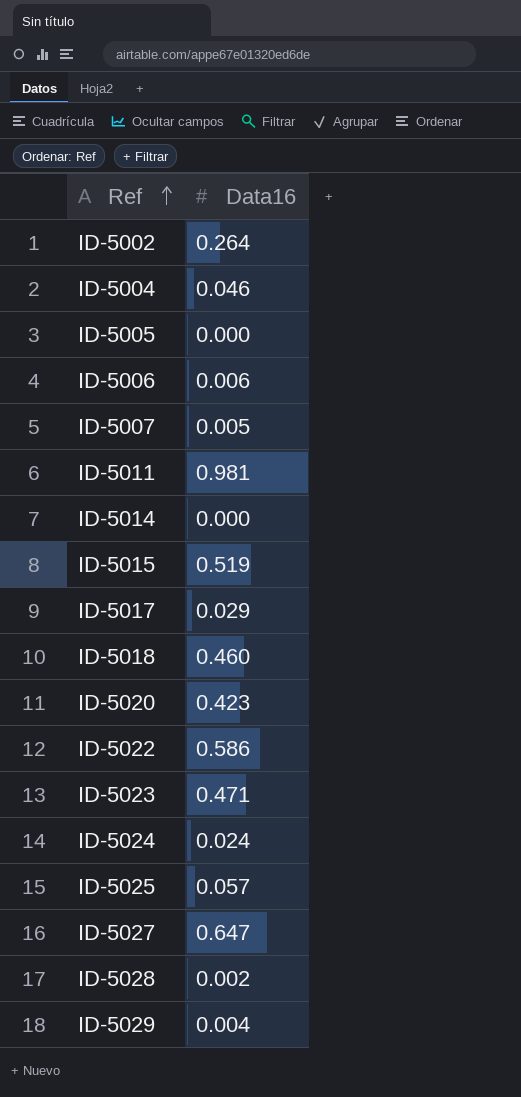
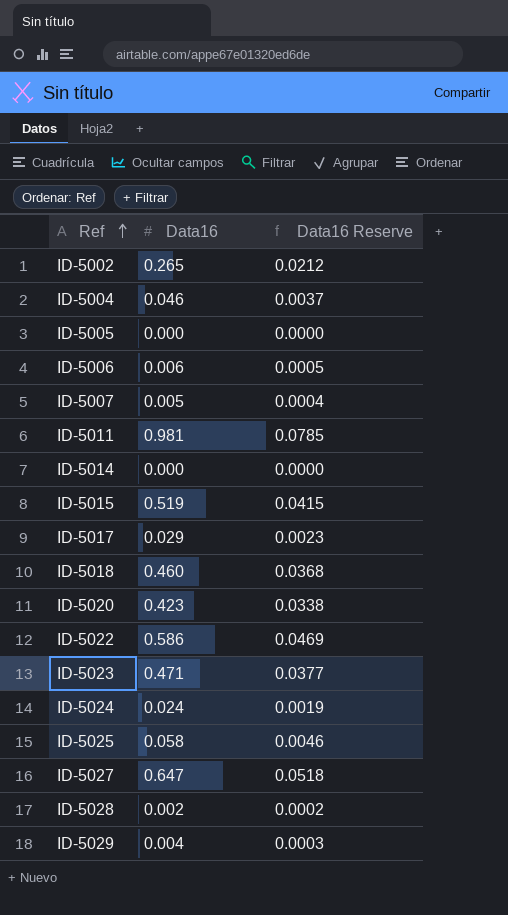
column Data16 Reserve | formula: none -> [Data16] * 0.08
ID-5002 | Data16: 0.264 -> 0.265
ID-5025 | Data16: 0.057 -> 0.058

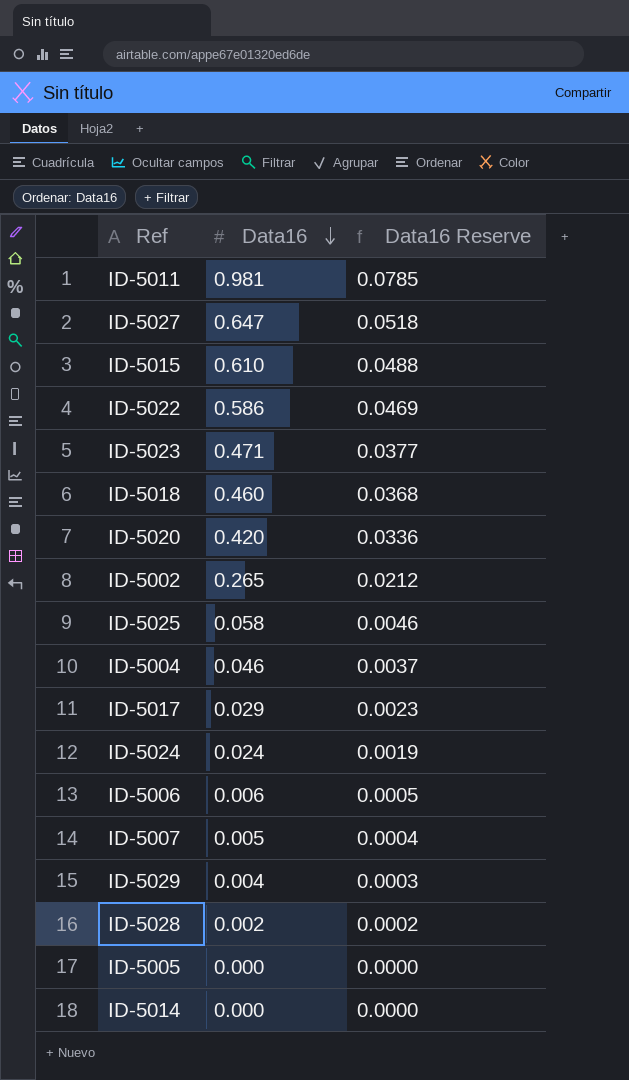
row order: Ref ascending -> Data16 descending
ID-5015 | Data16: 0.519 -> 0.610
ID-5015 | Data16 Reserve: 0.0415 -> 0.0488
ID-5020 | Data16: 0.423 -> 0.420
ID-5020 | Data16 Reserve: 0.0338 -> 0.0336

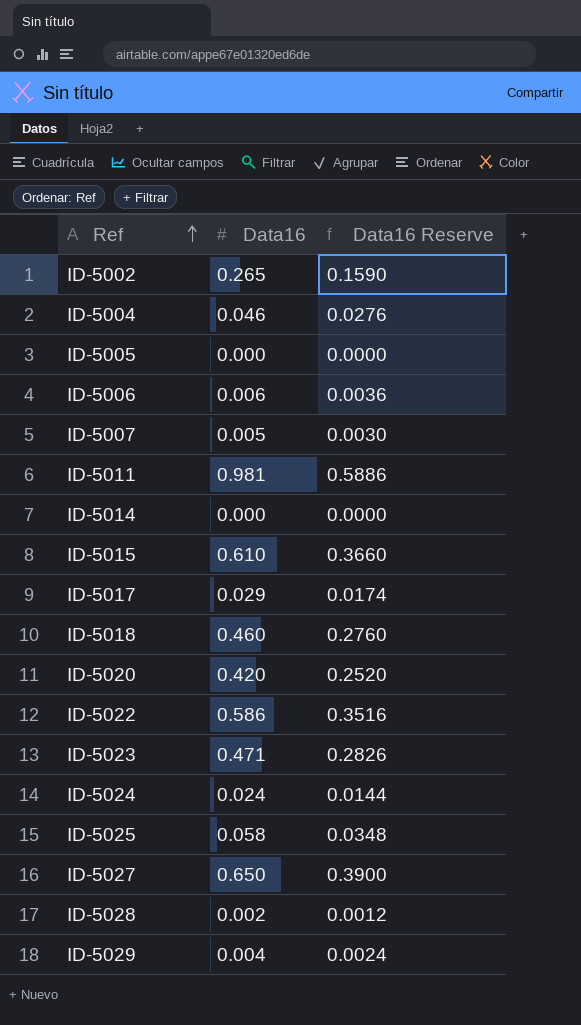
row order: Data16 descending -> Ref ascending
column Data16 Reserve | formula: [Data16] * 0.08 -> [Data16] * 0.6
ID-5027 | Data16: 0.647 -> 0.650

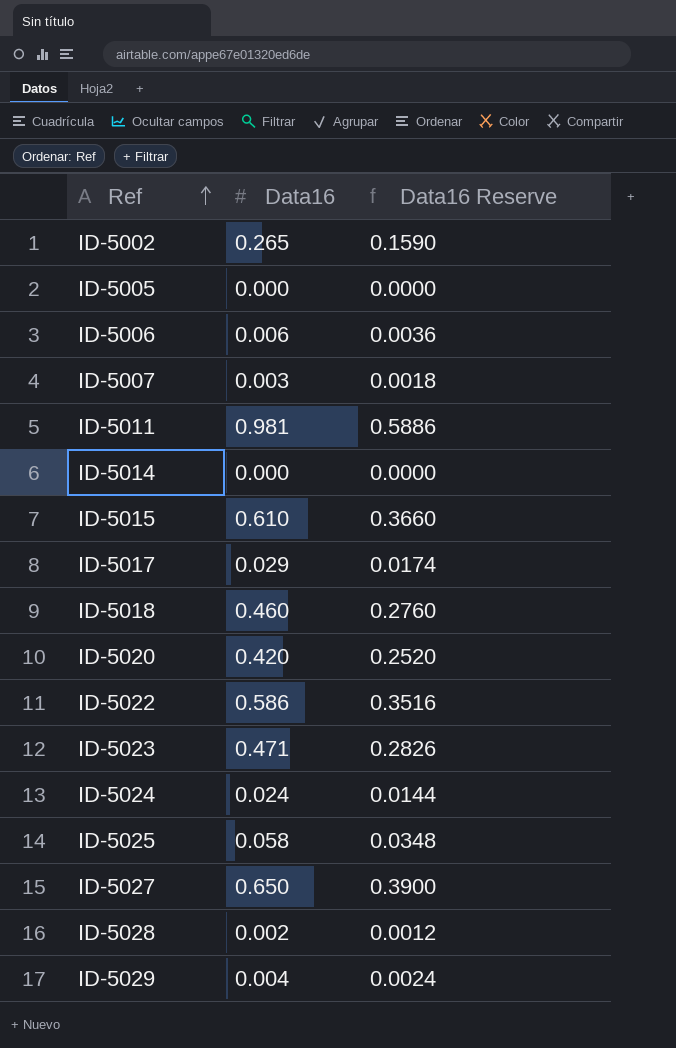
row ID-5004: 0.046 | 0.0276 -> none
ID-5007 | Data16: 0.005 -> 0.003
ID-5007 | Data16 Reserve: 0.0030 -> 0.0018

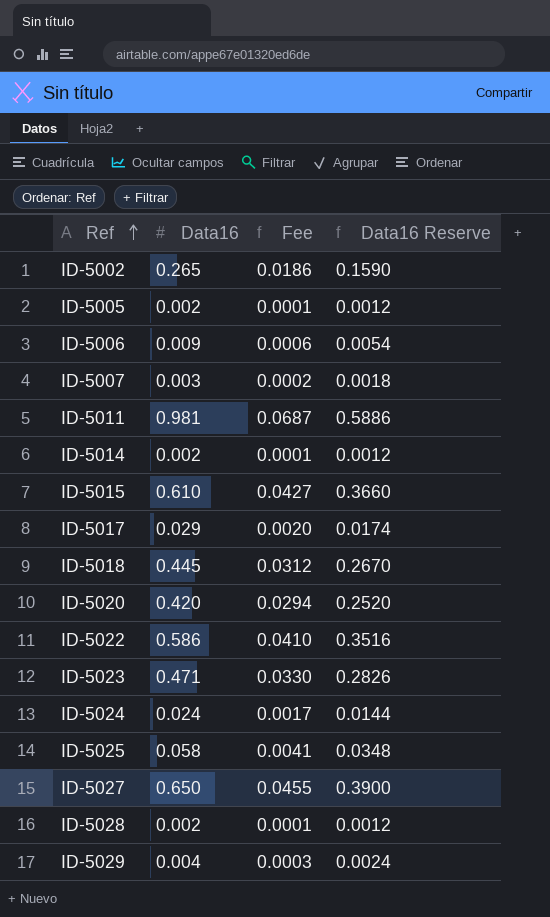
column Fee | formula: none -> [Data16] * 0.07
ID-5005 | Data16: 0.000 -> 0.002
ID-5005 | Data16 Reserve: 0.0000 -> 0.0012
ID-5006 | Data16: 0.006 -> 0.009
ID-5006 | Data16 Reserve: 0.0036 -> 0.0054
ID-5014 | Data16: 0.000 -> 0.002
ID-5014 | Data16 Reserve: 0.0000 -> 0.0012
ID-5018 | Data16: 0.460 -> 0.445
ID-5018 | Data16 Reserve: 0.2760 -> 0.2670

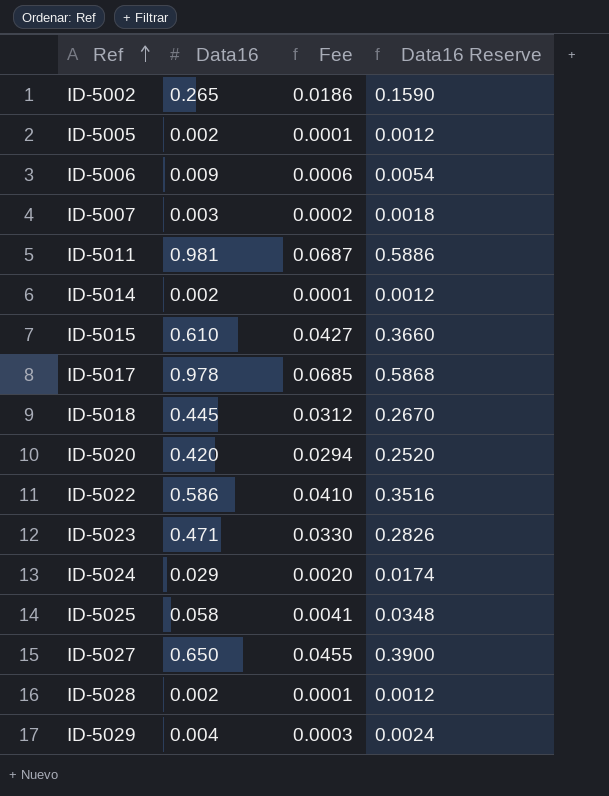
ID-5017 | Data16: 0.029 -> 0.978
ID-5017 | Fee: 0.0020 -> 0.0685
ID-5017 | Data16 Reserve: 0.0174 -> 0.5868
ID-5024 | Data16: 0.024 -> 0.029
ID-5024 | Fee: 0.0017 -> 0.0020
ID-5024 | Data16 Reserve: 0.0144 -> 0.0174

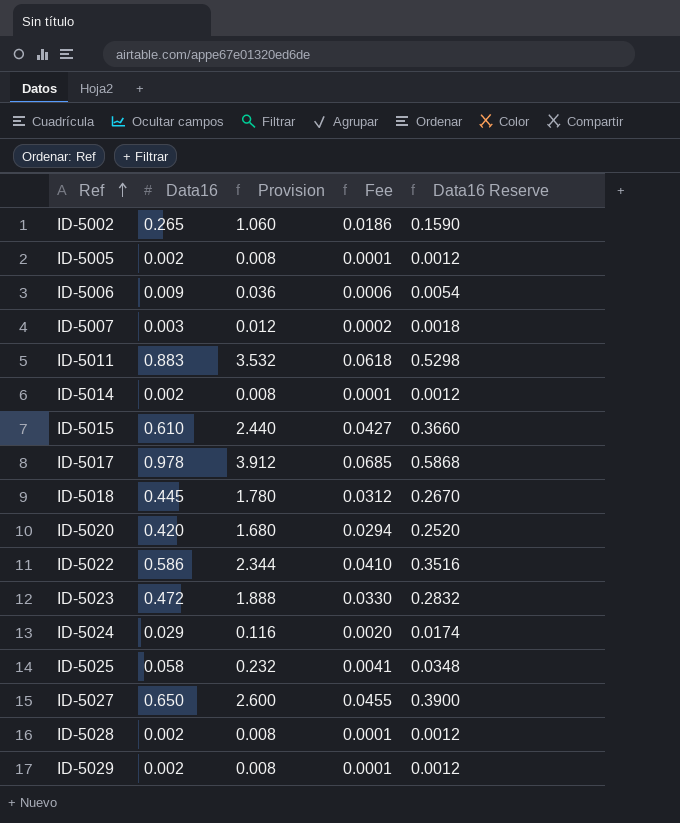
column Provision | formula: none -> [Data16] * 4
ID-5011 | Data16: 0.981 -> 0.883
ID-5011 | Fee: 0.0687 -> 0.0618
ID-5011 | Data16 Reserve: 0.5886 -> 0.5298
ID-5023 | Data16: 0.471 -> 0.472
ID-5023 | Data16 Reserve: 0.2826 -> 0.2832
ID-5029 | Data16: 0.004 -> 0.002
ID-5029 | Fee: 0.0003 -> 0.0001
ID-5029 | Data16 Reserve: 0.0024 -> 0.0012

